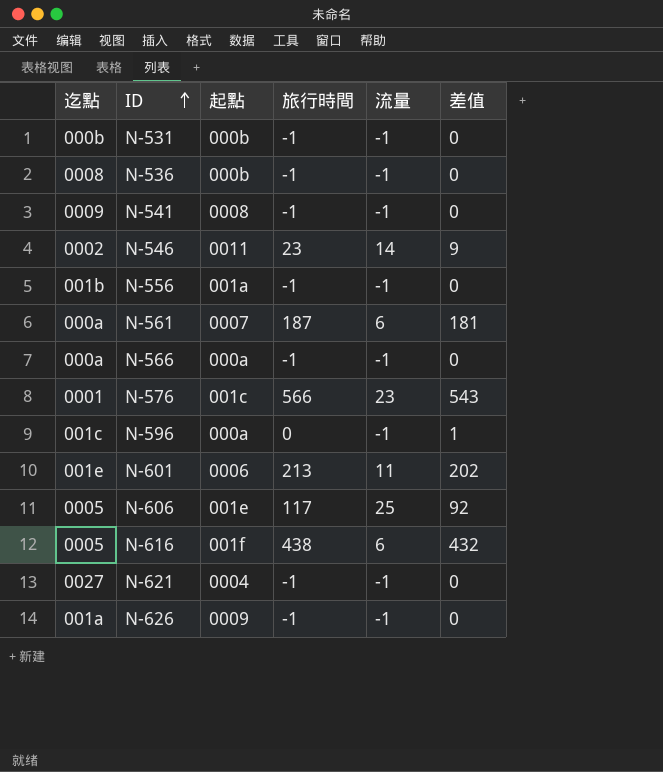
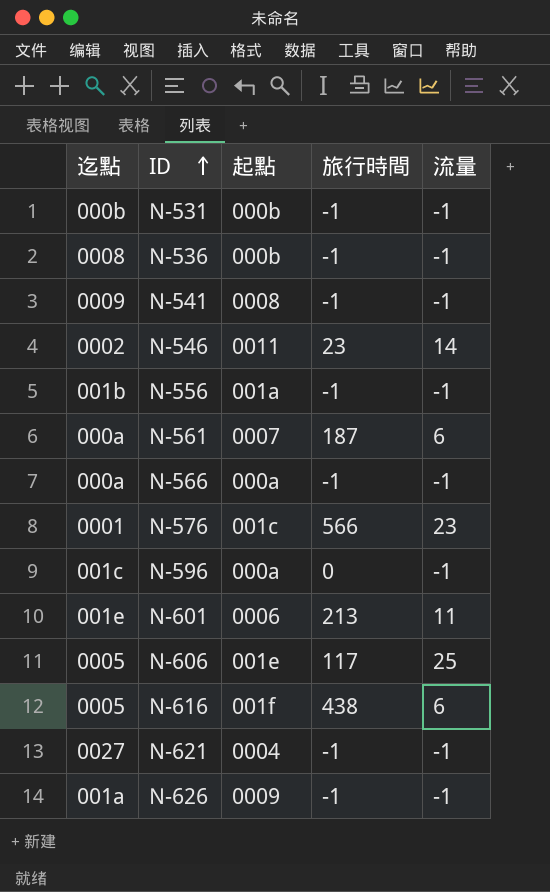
column 差值 | formula: [旅行時間] - [流量] -> none

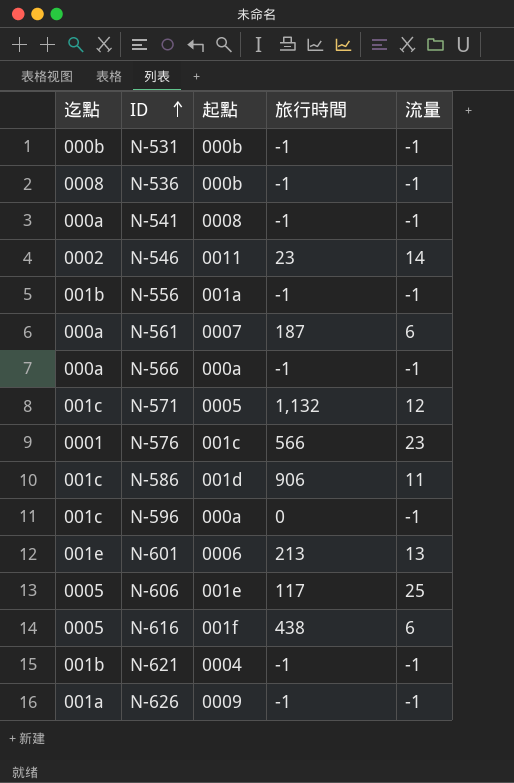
N-541 | 迄點: 0009 -> 000a
row N-571: none -> 001c | 0005 | 1,132 | 12
row N-586: none -> 001c | 001d | 906 | 11
N-601 | 流量: 11 -> 13
N-621 | 迄點: 0027 -> 001b

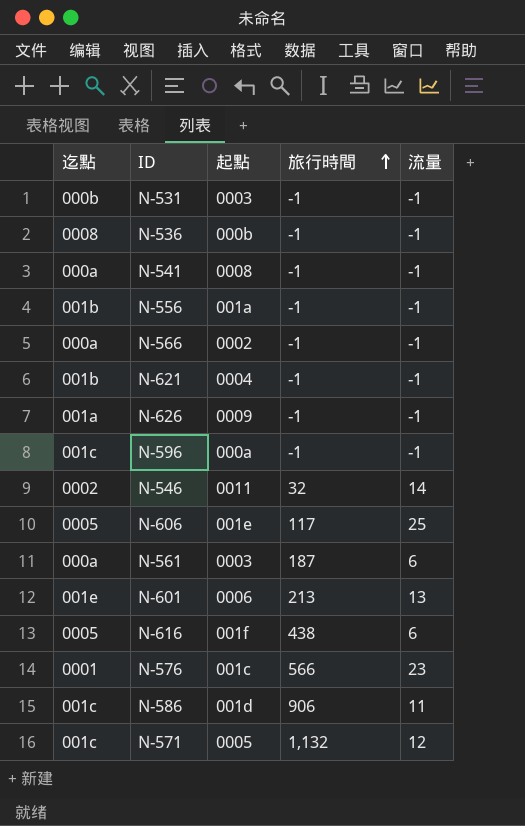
row order: ID ascending -> 旅行時間 ascending
N-531 | 起點: 000b -> 0003
N-566 | 起點: 000a -> 0002
N-596 | 旅行時間: 0 -> -1
N-546 | 旅行時間: 23 -> 32
N-561 | 起點: 0007 -> 0003

